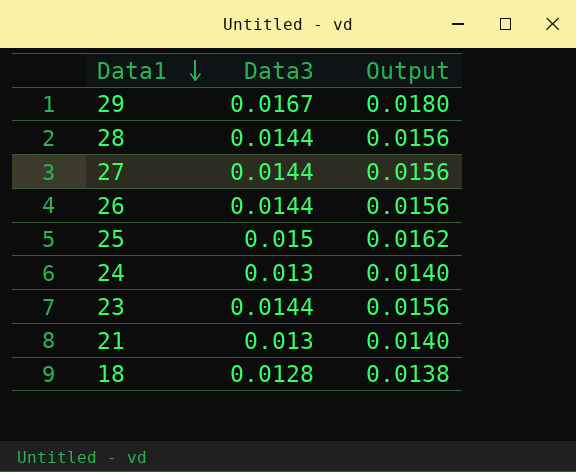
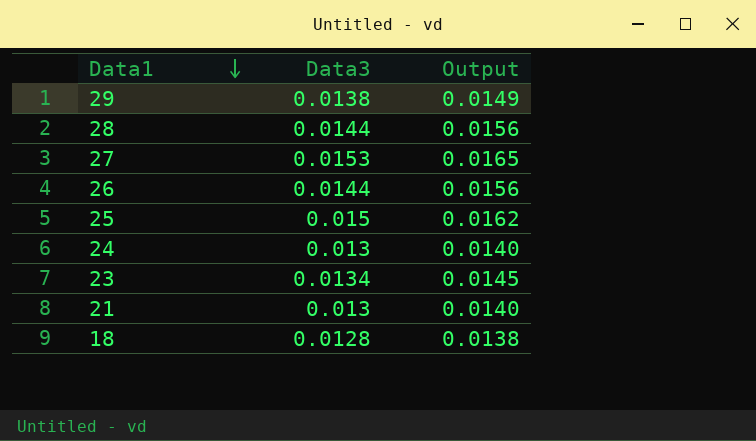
29 | Data3: 0.0167 -> 0.0138
29 | Output: 0.0180 -> 0.0149
27 | Data3: 0.0144 -> 0.0153
27 | Output: 0.0156 -> 0.0165
23 | Data3: 0.0144 -> 0.0134
23 | Output: 0.0156 -> 0.0145

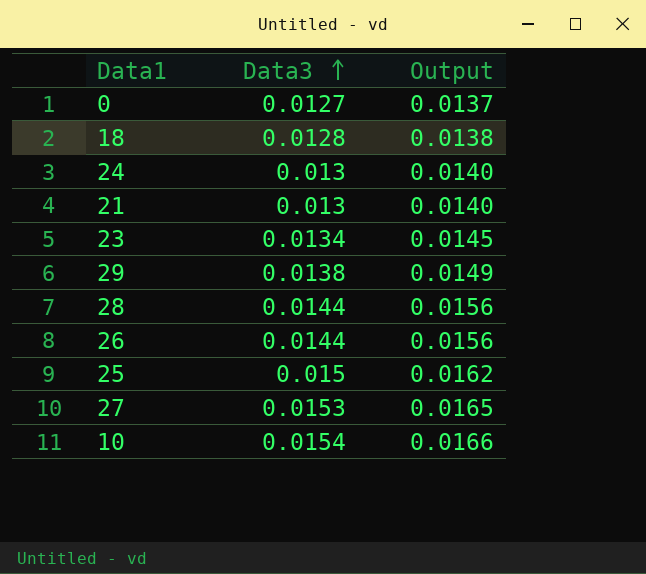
row order: Data1 descending -> Data3 ascending
row 0: none -> 0.0127 | 0.0137
row 10: none -> 0.0154 | 0.0166

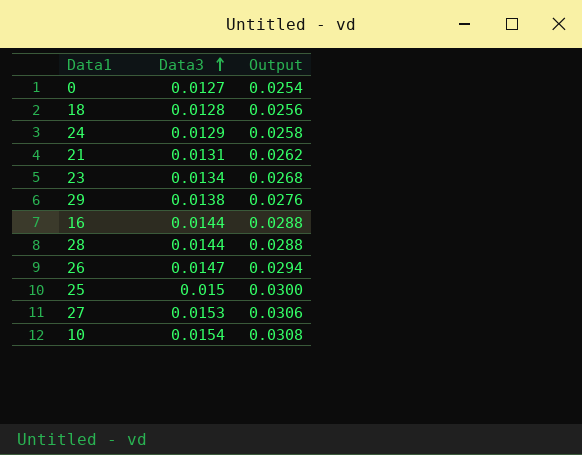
column Output | formula: [Data3] * 1.08 -> [Data3] * 2
24 | Data3: 0.013 -> 0.0129
21 | Data3: 0.013 -> 0.0131
row 16: none -> 0.0144 | 0.0288
26 | Data3: 0.0144 -> 0.0147

